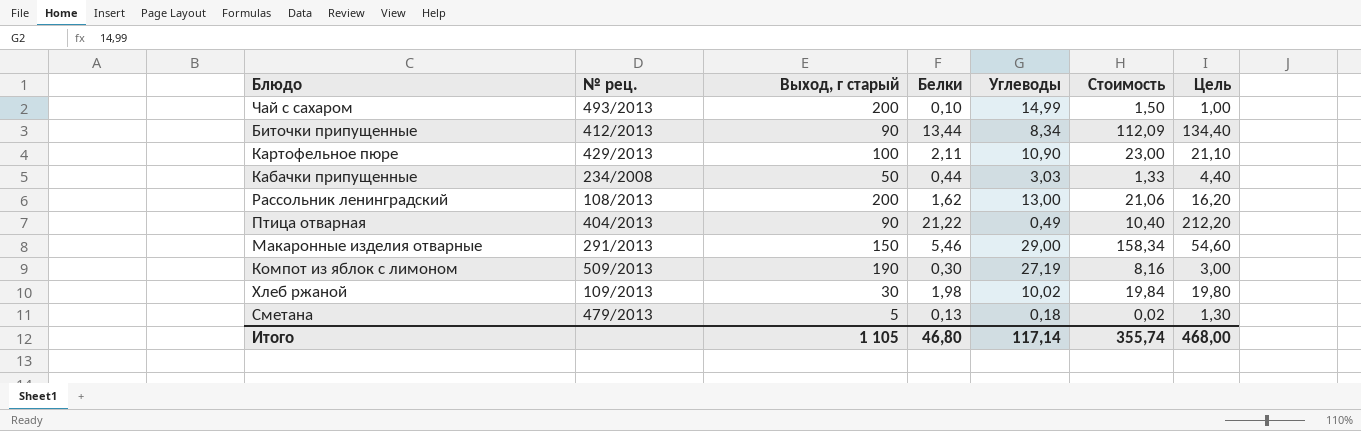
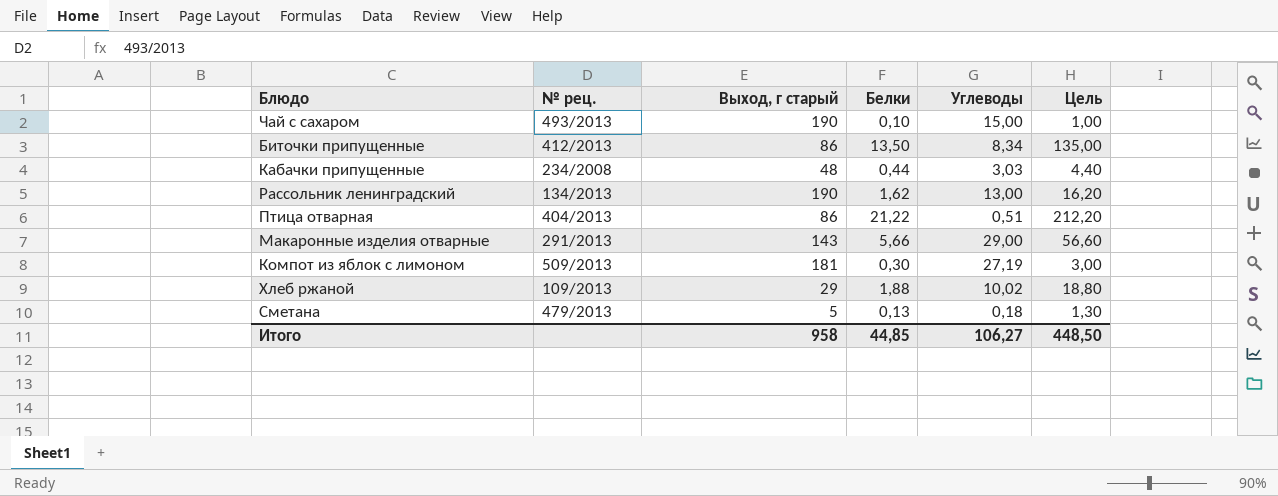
column Стоимость | formula: [Белки] * [Углеводы] -> none
row Картофельное пюре: 429/2013 | 100 | 2,11 | 10,90 | 23,00 | 21,10 -> none
Чай с сахаром | Выход, г старый: 200 -> 190
Чай с сахаром | Углеводы: 14,99 -> 15,00
Биточки припущенные | Выход, г старый: 90 -> 86
Биточки припущенные | Белки: 13,44 -> 13,50
Биточки припущенные | Цель: 134,40 -> 135,00
Кабачки припущенные | Выход, г старый: 50 -> 48
Рассольник ленинградский | № рец.: 108/2013 -> 134/2013
Рассольник ленинградский | Выход, г старый: 200 -> 190
Птица отварная | Выход, г старый: 90 -> 86
Птица отварная | Углеводы: 0,49 -> 0,51
Макаронные изделия отварные | Выход, г старый: 150 -> 143
Макаронные изделия отварные | Белки: 5,46 -> 5,66
Макаронные изделия отварные | Цель: 54,60 -> 56,60
Компот из яблок с лимоном | Выход, г старый: 190 -> 181
Хлеб ржаной | Выход, г старый: 30 -> 29
Хлеб ржаной | Белки: 1,98 -> 1,88
Хлеб ржаной | Цель: 19,80 -> 18,80
Итого | Выход, г старый: 1 105 -> 958
Итого | Белки: 46,80 -> 44,85
Итого | Углеводы: 117,14 -> 106,27
Итого | Цель: 468,00 -> 448,50

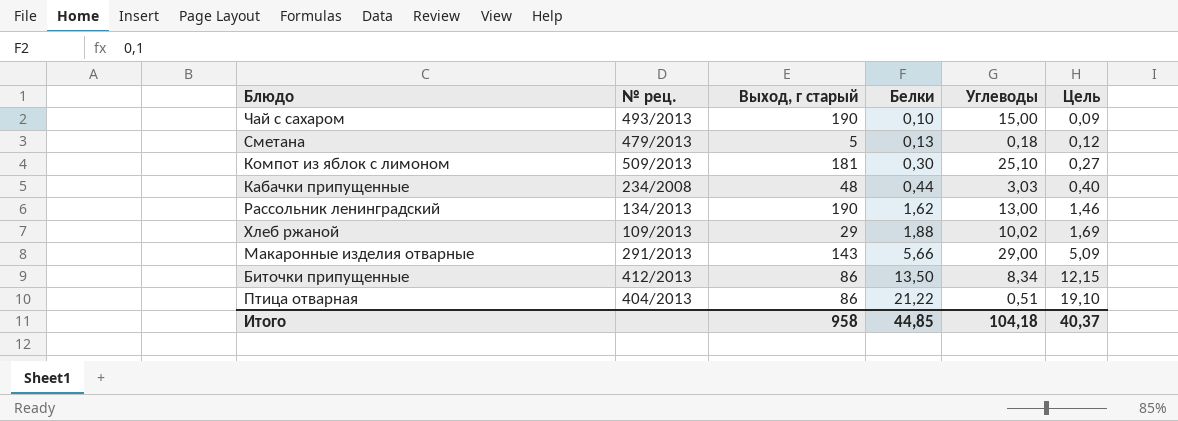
row order: none -> Белки ascending
column Цель | formula: [Белки] * 10 -> [Белки] * 0,9
Компот из яблок с лимоном | Углеводы: 27,19 -> 25,10
Итого | Углеводы: 106,27 -> 104,18
Итого | Цель: 448,50 -> 40,37

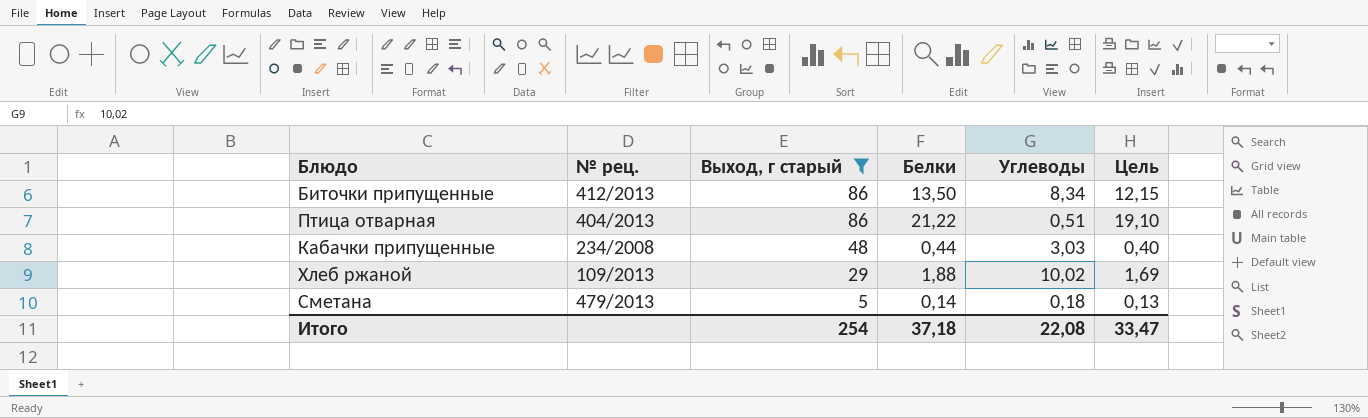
filter: none -> Выход, г старый <= 86
row order: Белки ascending -> Выход, г старый descending
Сметана | Белки: 0,13 -> 0,14
Сметана | Цель: 0,12 -> 0,13
Итого | Выход, г старый: 958 -> 254
Итого | Белки: 44,85 -> 37,18
Итого | Углеводы: 104,18 -> 22,08
Итого | Цель: 40,37 -> 33,47

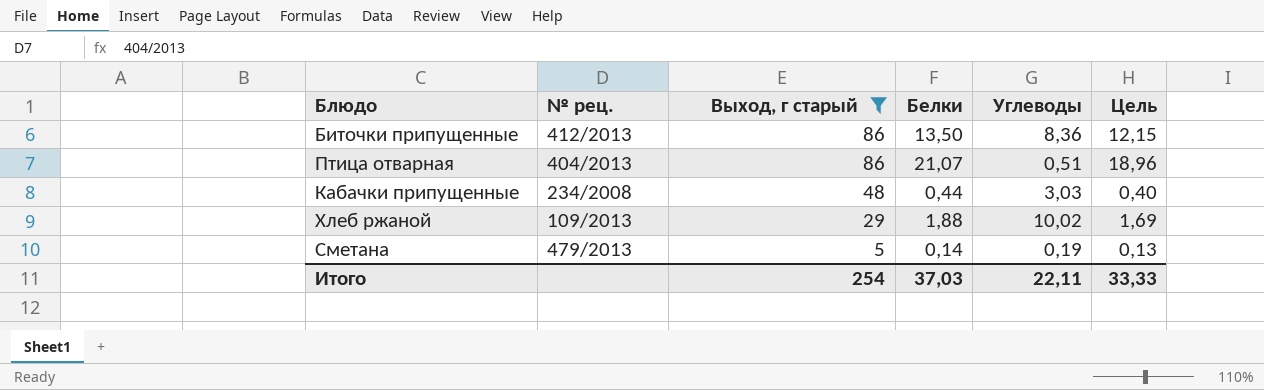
Биточки припущенные | Углеводы: 8,34 -> 8,36
Птица отварная | Белки: 21,22 -> 21,07
Птица отварная | Цель: 19,10 -> 18,96
Сметана | Углеводы: 0,18 -> 0,19
Итого | Белки: 37,18 -> 37,03
Итого | Углеводы: 22,08 -> 22,11
Итого | Цель: 33,47 -> 33,33

